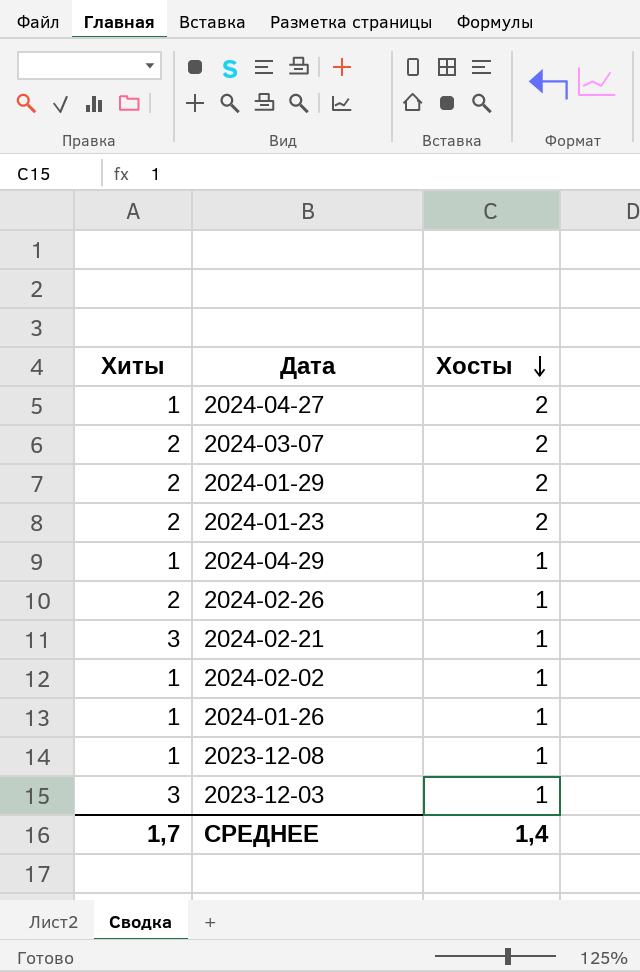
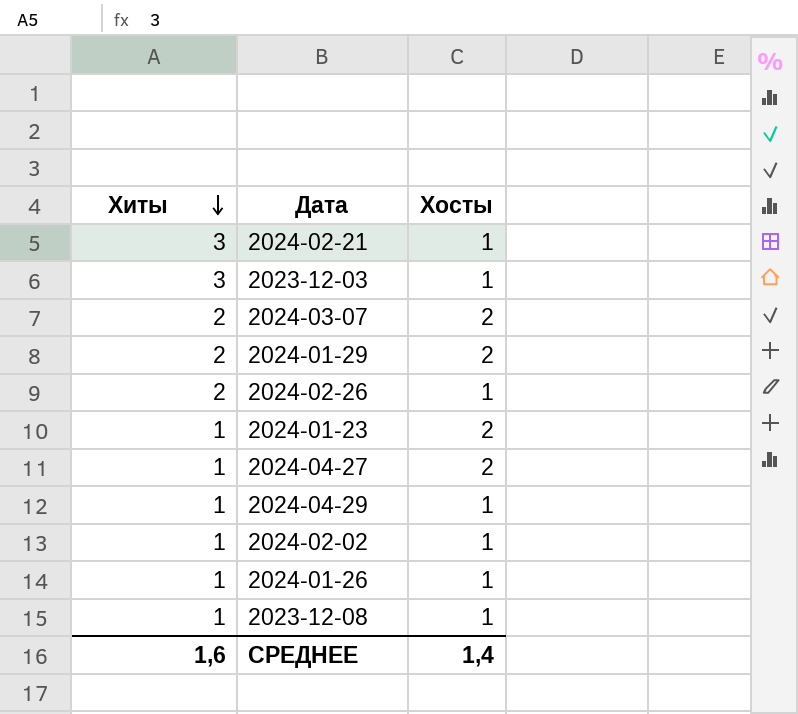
row order: Хосты descending -> Хиты descending
2024-01-23 | Хиты: 2 -> 1
СРЕДНЕЕ | Хиты: 1,7 -> 1,6

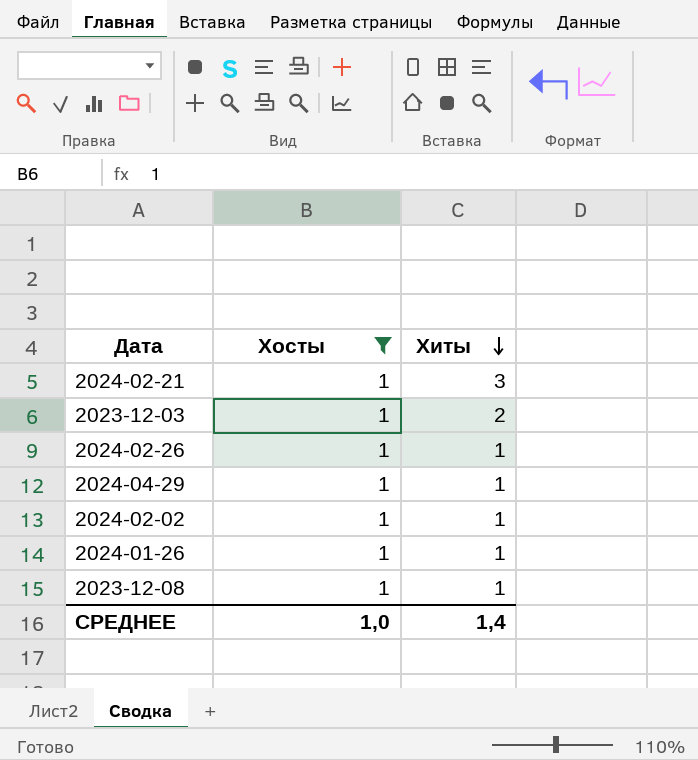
filter: none -> Хосты = 1
column Хиты | position: 1 -> 3
2023-12-03 | Хиты: 3 -> 2
2024-02-26 | Хиты: 2 -> 1
СРЕДНЕЕ | Хосты: 1,4 -> 1,0
СРЕДНЕЕ | Хиты: 1,6 -> 1,4

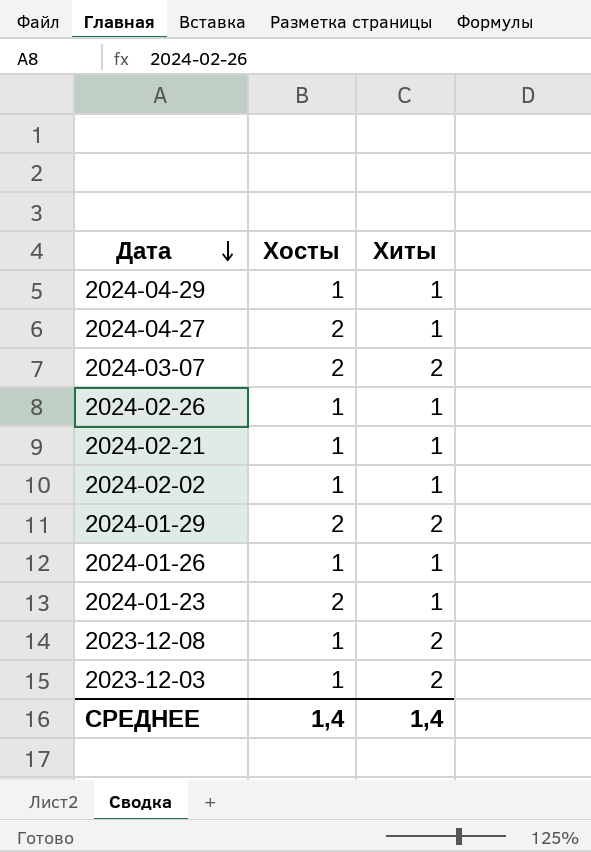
filter: Хосты = 1 -> none
row order: Хиты descending -> Дата descending
2024-02-21 | Хиты: 3 -> 1
2023-12-08 | Хиты: 1 -> 2
СРЕДНЕЕ | Хосты: 1,0 -> 1,4

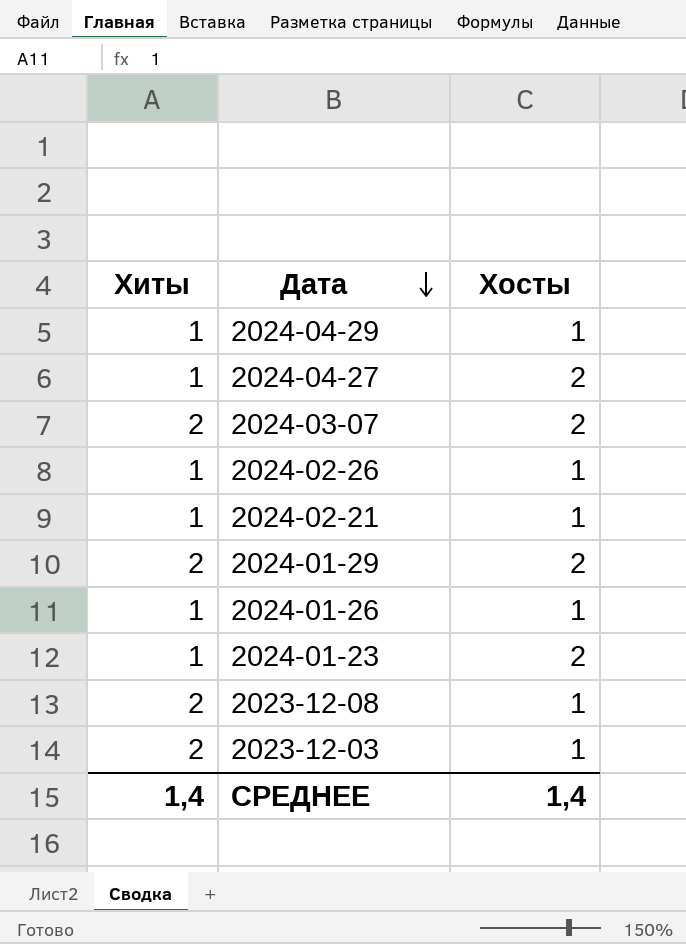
column Хиты | position: 3 -> 1
row 2024-02-02: 1 | 1 -> none

